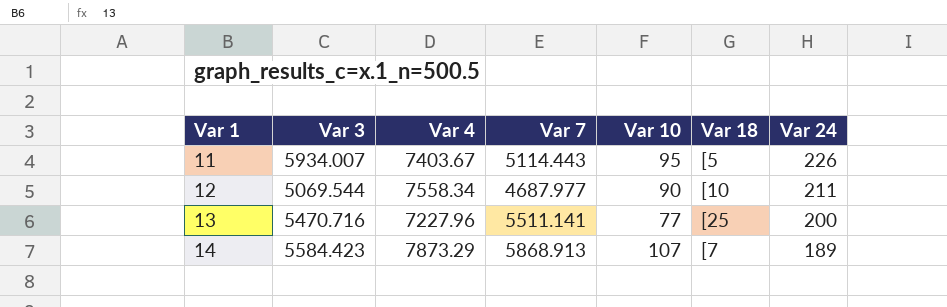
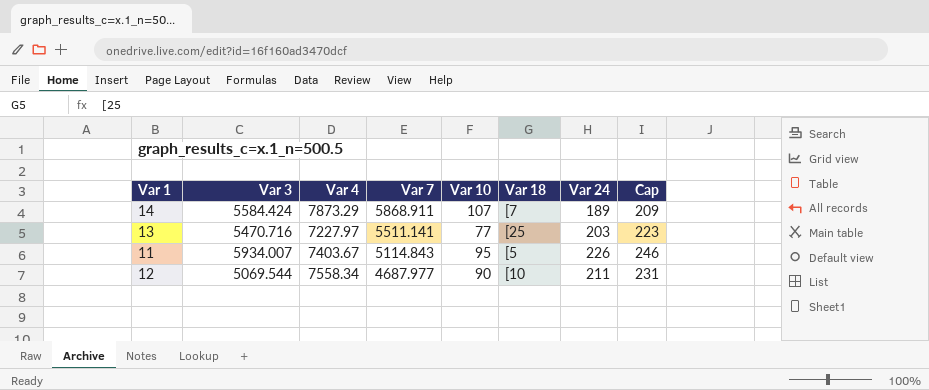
row order: Var 1 ascending -> Var 7 descending
column Cap | formula: none -> [Var 24] + 20
14 | Var 3: 5584.423 -> 5584.424
14 | Var 7: 5868.913 -> 5868.911
13 | Var 4: 7227.96 -> 7227.97
13 | Var 24: 200 -> 203
11 | Var 7: 5114.443 -> 5114.843

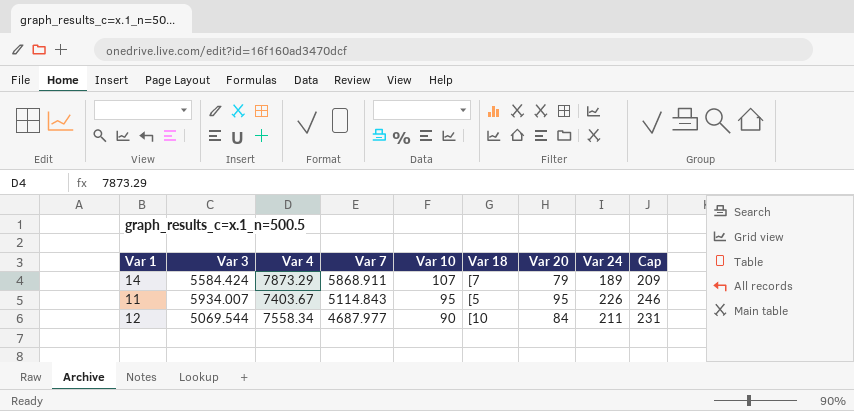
column Var 20 | position: none -> 7
row 13: 5470.716 | 7227.97 | 5511.141 | 77 | [25 | 203 | 223 -> none

